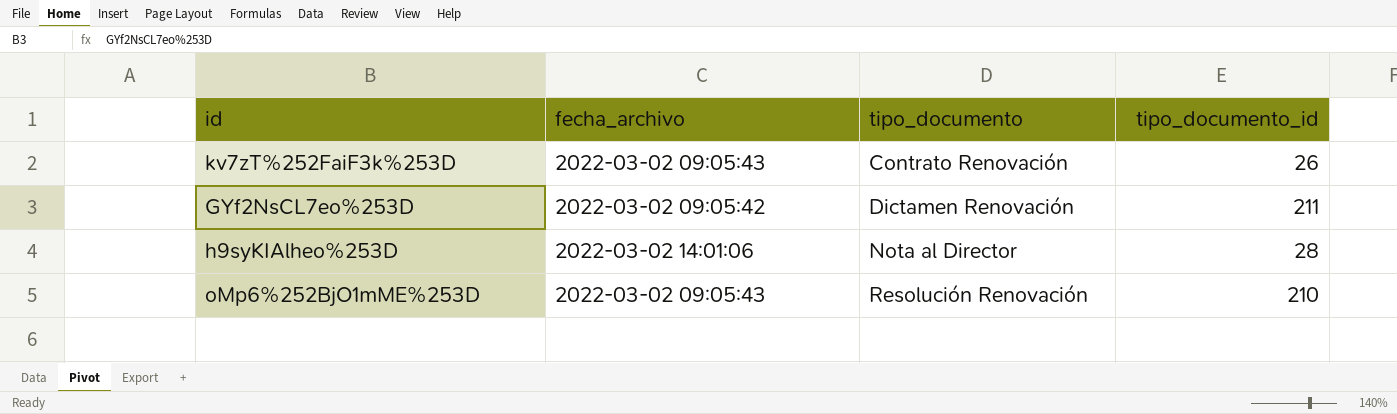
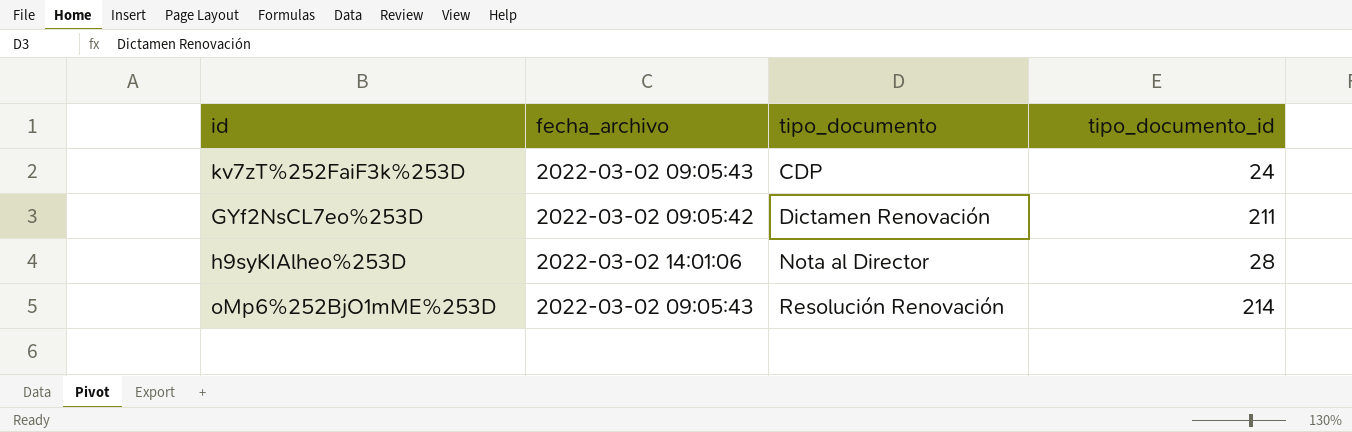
kv7zT%252FaiF3k%253D | tipo_documento: Contrato Renovación -> CDP
kv7zT%252FaiF3k%253D | tipo_documento_id: 26 -> 24
oMp6%252BjO1mME%253D | tipo_documento_id: 210 -> 214

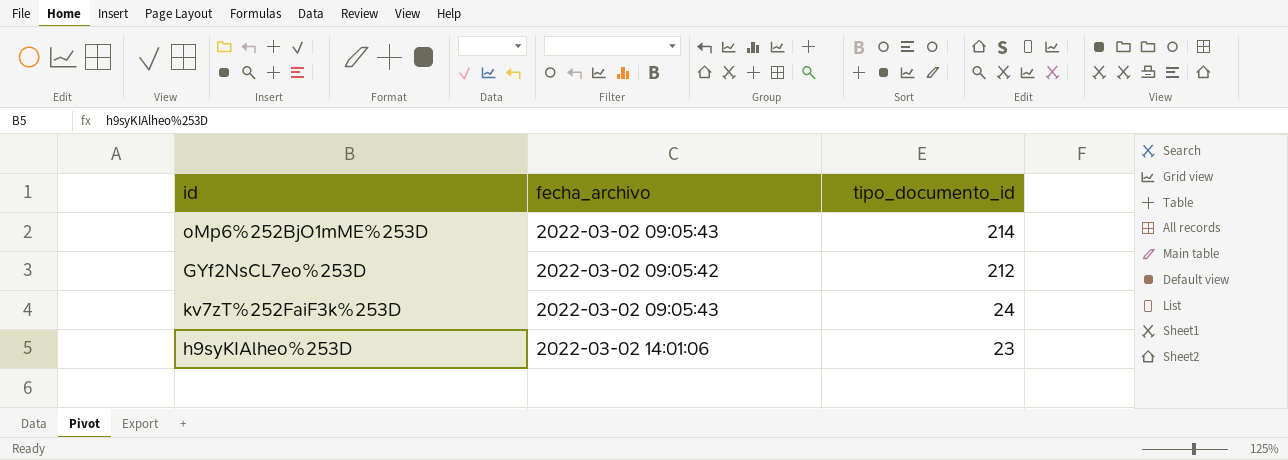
row order: tipo_documento ascending -> tipo_documento_id descending
column tipo_documento | position: 3 -> none
GYf2NsCL7eo%253D | tipo_documento_id: 211 -> 212
h9syKIAlheo%253D | tipo_documento_id: 28 -> 23

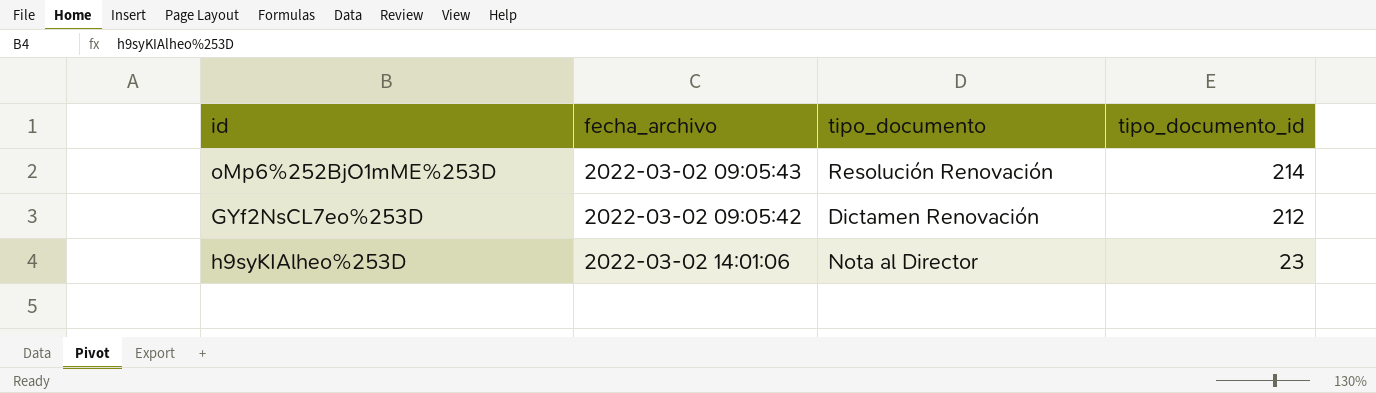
column tipo_documento | position: none -> 3
row kv7zT%252FaiF3k%253D: 2022-03-02 09:05:43 | 24 -> none

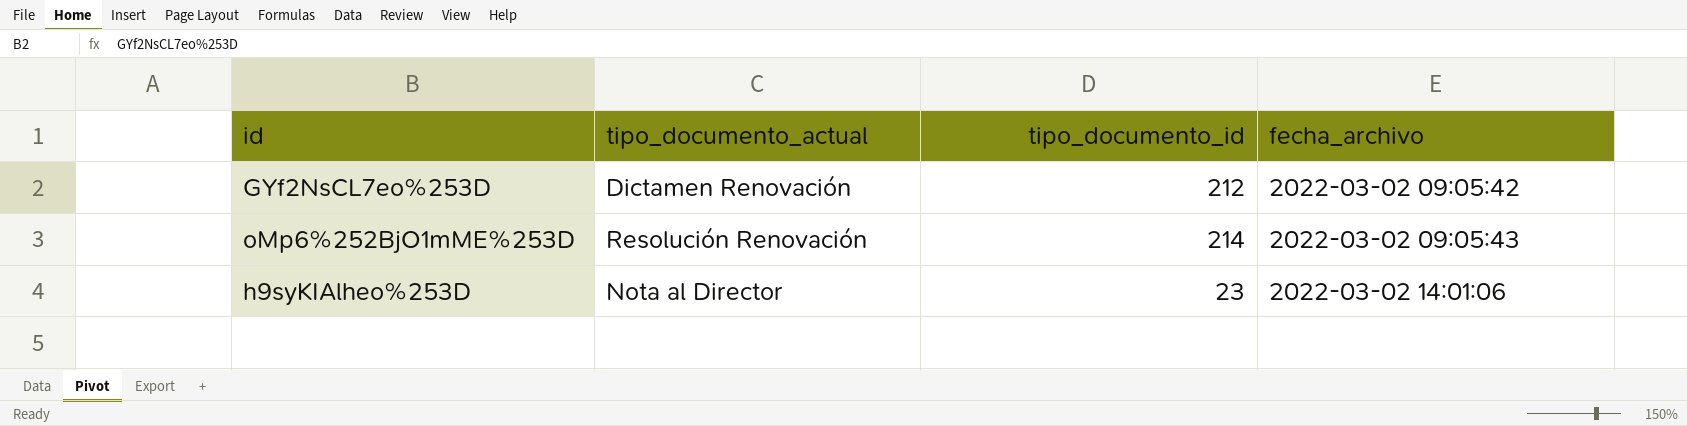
row order: tipo_documento_id descending -> fecha_archivo ascending
column name: tipo_documento -> tipo_documento_actual
column fecha_archivo | position: 2 -> 4

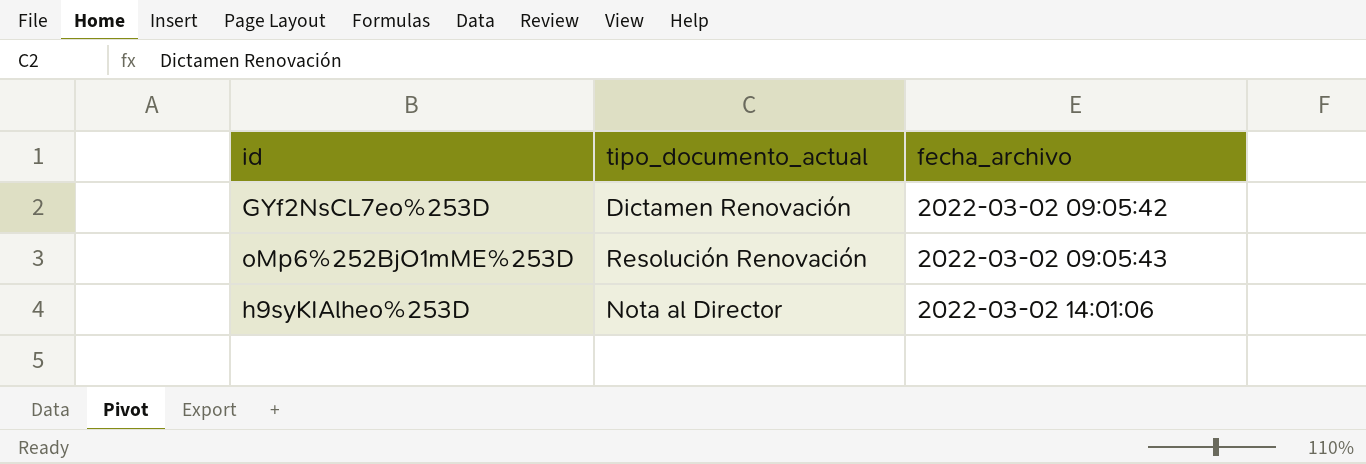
column tipo_documento_id | position: 3 -> none

